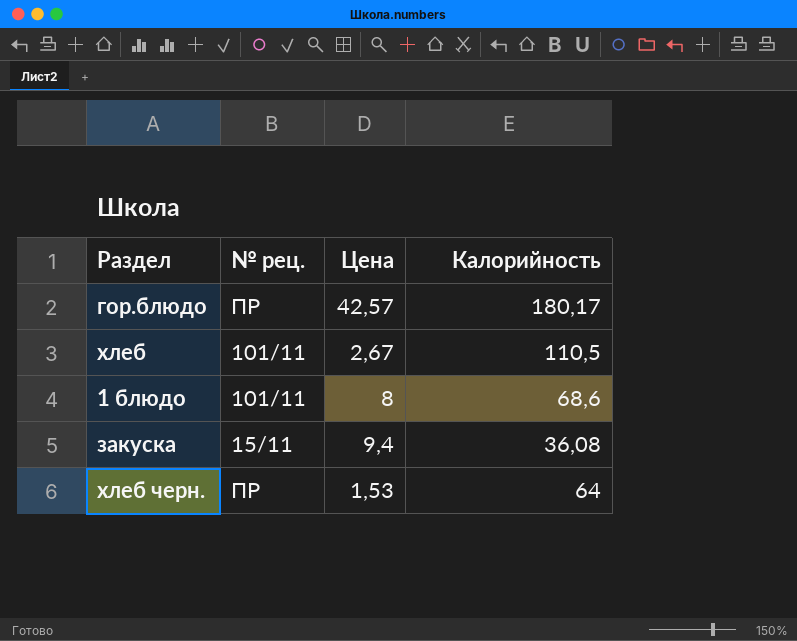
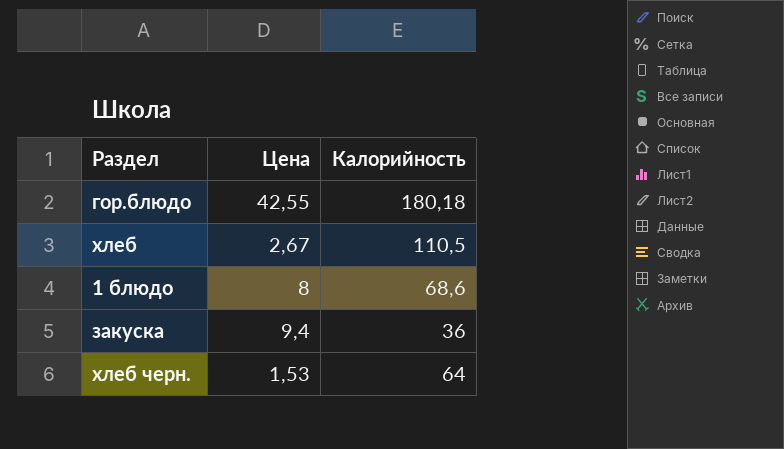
column № рец. | position: 2 -> none
гор.блюдо | Цена: 42,57 -> 42,55
гор.блюдо | Калорийность: 180,17 -> 180,18
закуска | Калорийность: 36,08 -> 36

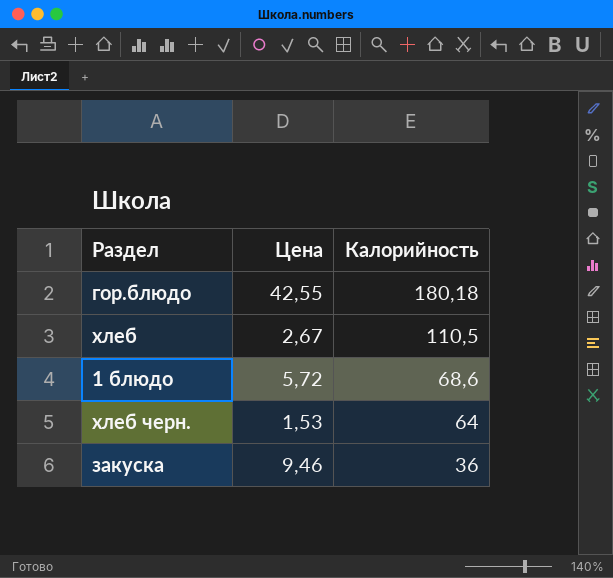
row order: none -> Калорийность descending
1 блюдо | Цена: 8 -> 5,72
закуска | Цена: 9,4 -> 9,46

